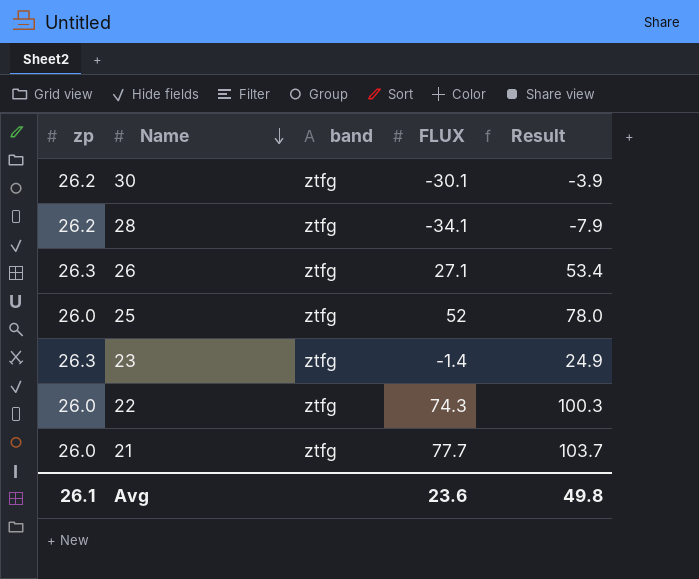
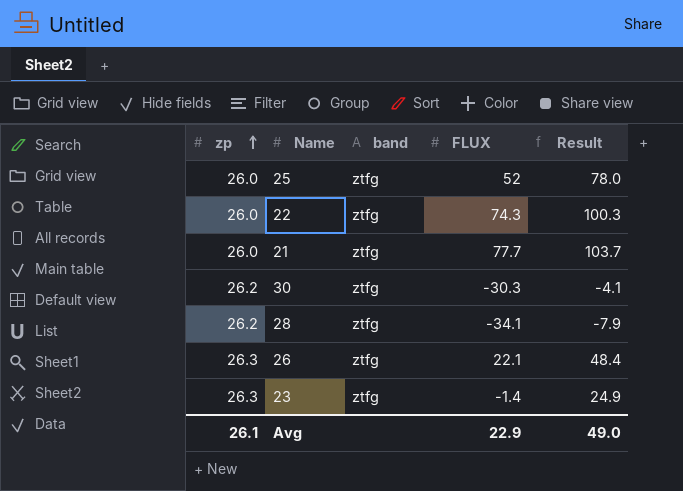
row order: Name descending -> zp ascending
30 | FLUX: -30.1 -> -30.3
30 | Result: -3.9 -> -4.1
26 | FLUX: 27.1 -> 22.1
26 | Result: 53.4 -> 48.4
Avg | FLUX: 23.6 -> 22.9
Avg | Result: 49.8 -> 49.0

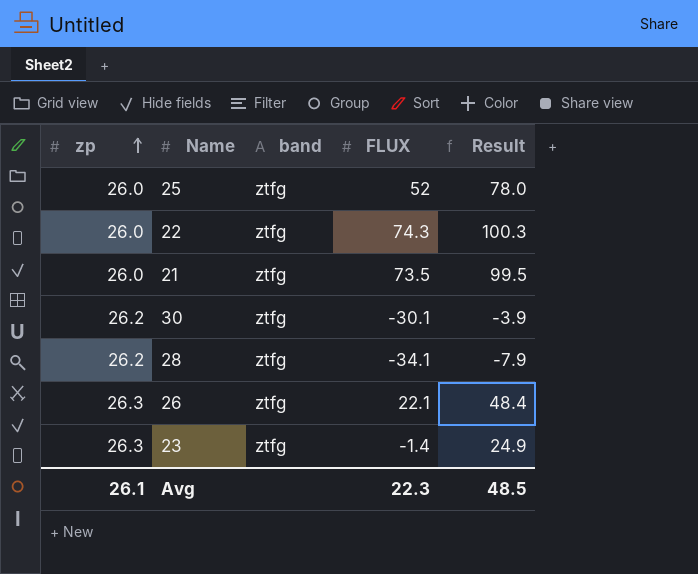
21 | FLUX: 77.7 -> 73.5
21 | Result: 103.7 -> 99.5
30 | FLUX: -30.3 -> -30.1
30 | Result: -4.1 -> -3.9
Avg | FLUX: 22.9 -> 22.3
Avg | Result: 49.0 -> 48.5

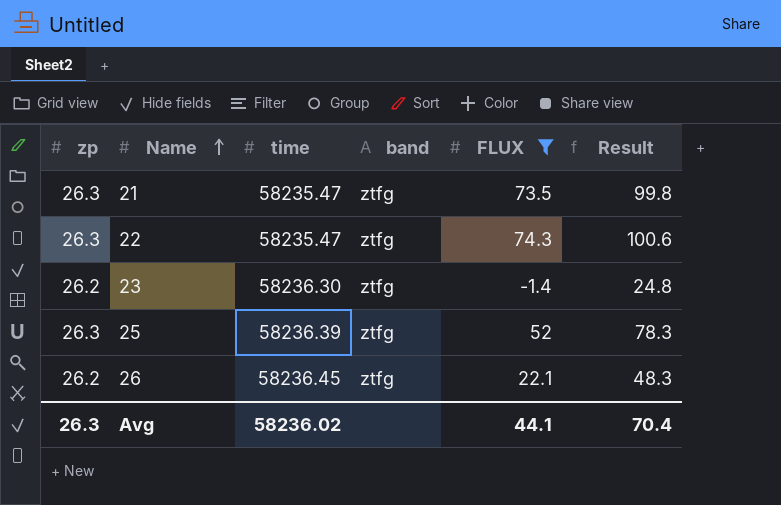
filter: none -> FLUX >= -1.4
row order: zp ascending -> Name ascending
column time | position: none -> 3
21 | zp: 26.0 -> 26.3
21 | Result: 99.5 -> 99.8
22 | zp: 26.0 -> 26.3
22 | Result: 100.3 -> 100.6
23 | zp: 26.3 -> 26.2
23 | Result: 24.9 -> 24.8
25 | zp: 26.0 -> 26.3
25 | Result: 78.0 -> 78.3
26 | zp: 26.3 -> 26.2
26 | Result: 48.4 -> 48.3
Avg | zp: 26.1 -> 26.3
Avg | FLUX: 22.3 -> 44.1
Avg | Result: 48.5 -> 70.4

